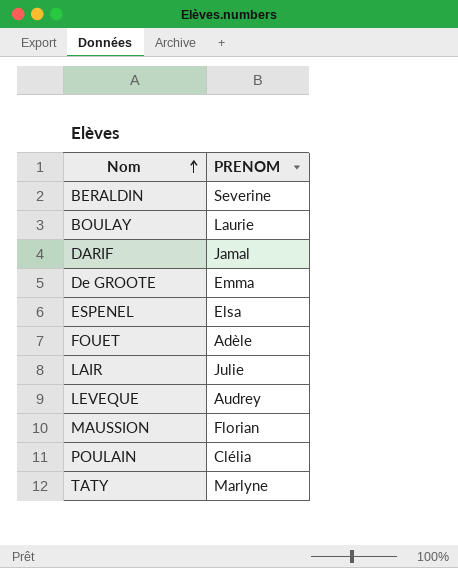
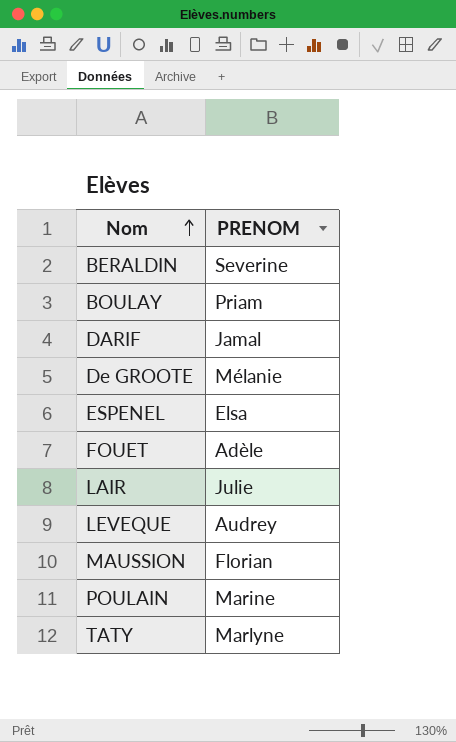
BOULAY | PRENOM: Laurie -> Priam
De GROOTE | PRENOM: Emma -> Mélanie
POULAIN | PRENOM: Clélia -> Marine

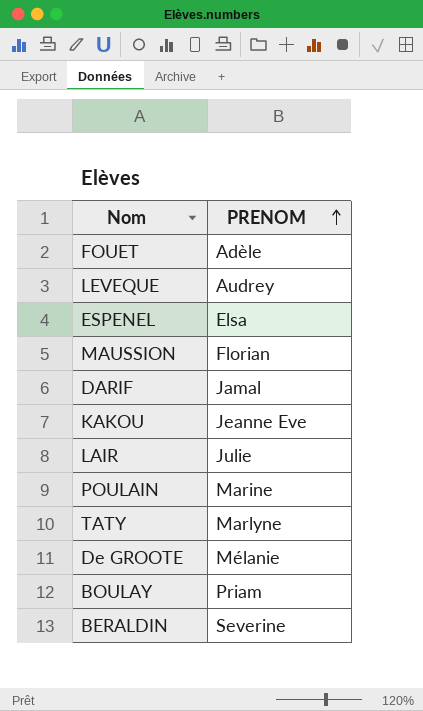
row order: Nom ascending -> PRENOM ascending
row KAKOU: none -> Jeanne Eve

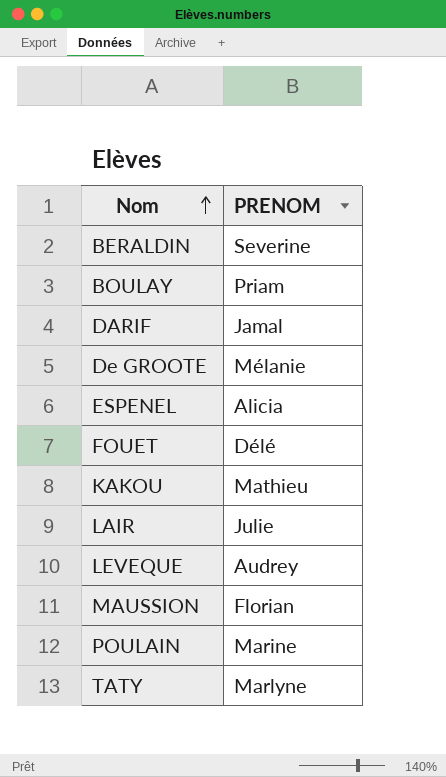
row order: PRENOM ascending -> Nom ascending
ESPENEL | PRENOM: Elsa -> Alicia
FOUET | PRENOM: Adèle -> Délé
KAKOU | PRENOM: Jeanne Eve -> Mathieu

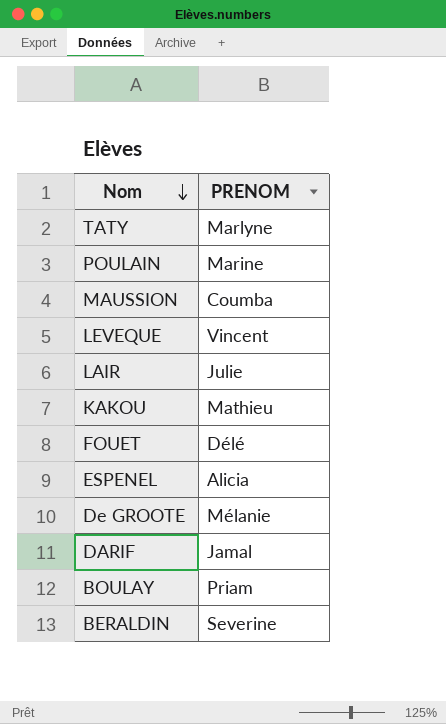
row order: Nom ascending -> Nom descending
MAUSSION | PRENOM: Florian -> Coumba
LEVEQUE | PRENOM: Audrey -> Vincent

